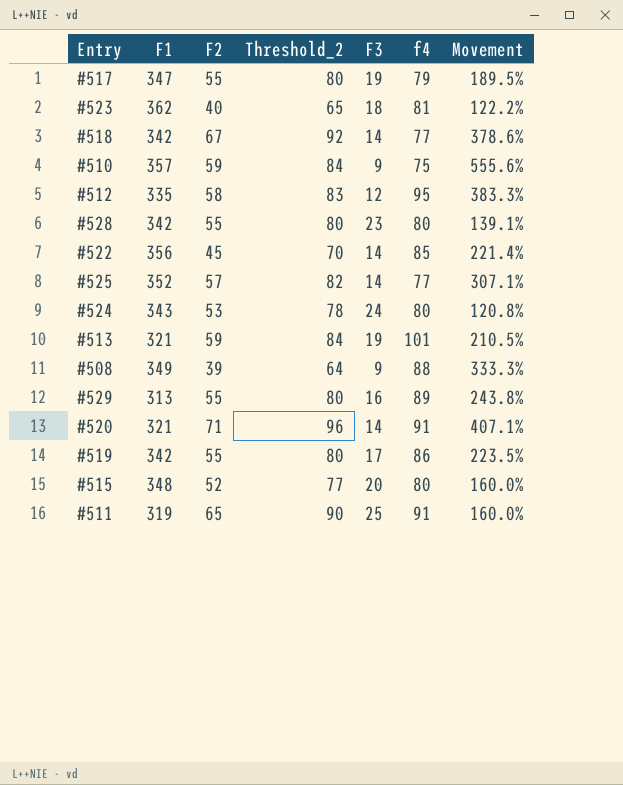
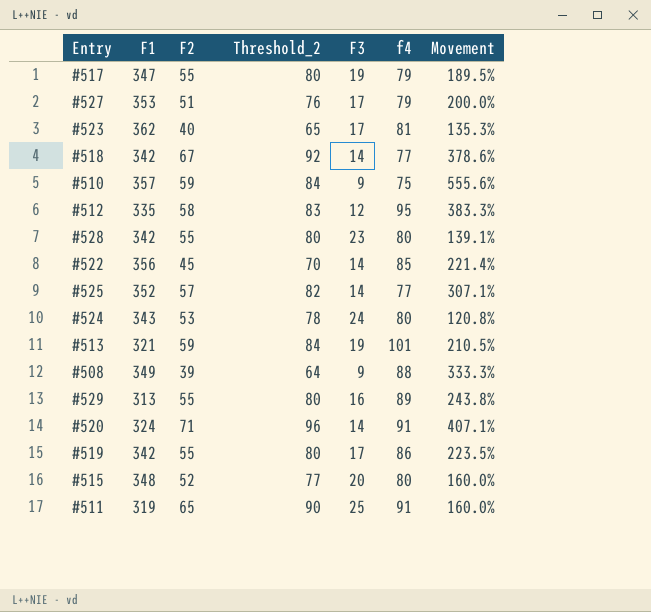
row #527: none -> 353 | 51 | 76 | 17 | 79 | 200.0%
#523 | F3: 18 -> 17
#523 | Movement: 122.2% -> 135.3%
#520 | F1: 321 -> 324

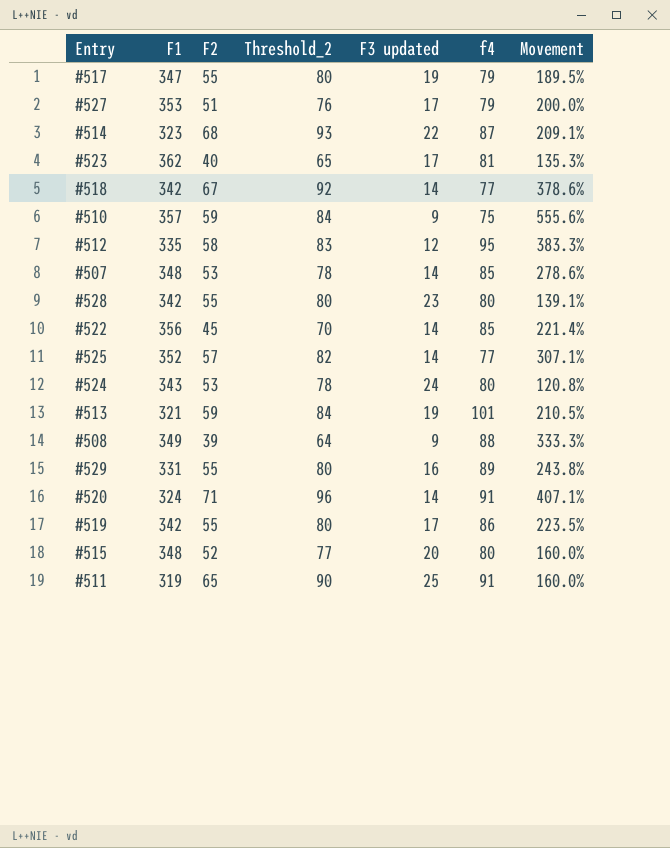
column name: F3 -> F3 updated
row #514: none -> 323 | 68 | 93 | 22 | 87 | 209.1%
row #507: none -> 348 | 53 | 78 | 14 | 85 | 278.6%
#529 | F1: 313 -> 331

